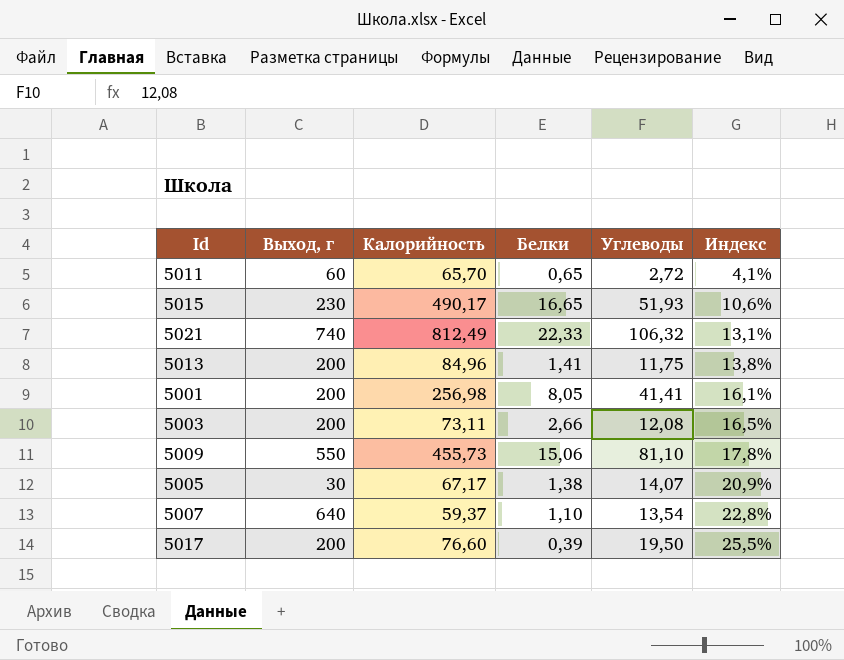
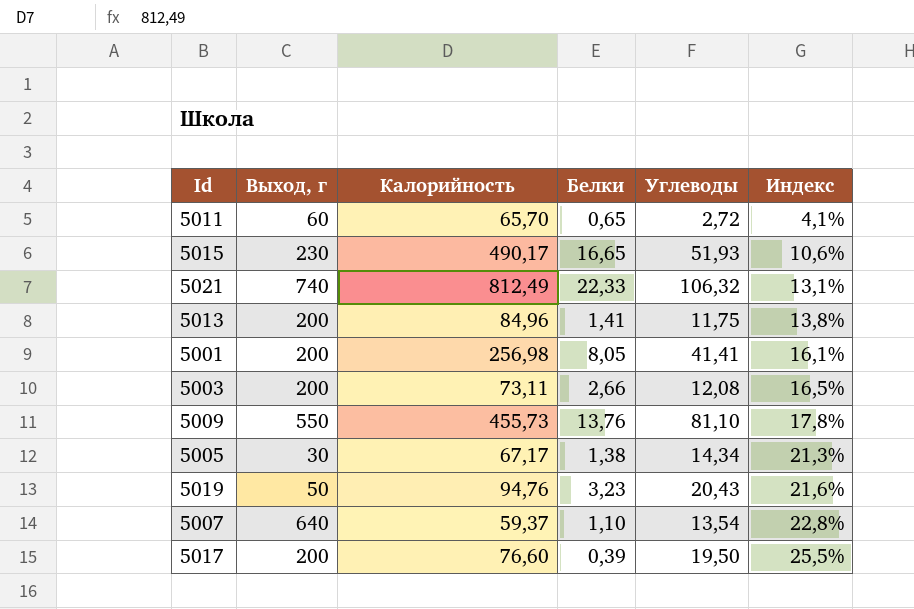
5009 | Белки: 15,06 -> 13,76
5005 | Углеводы: 14,07 -> 14,34
5005 | Индекс: 20,9% -> 21,3%
row 5019: none -> 50 | 94,76 | 3,23 | 20,43 | 21,6%

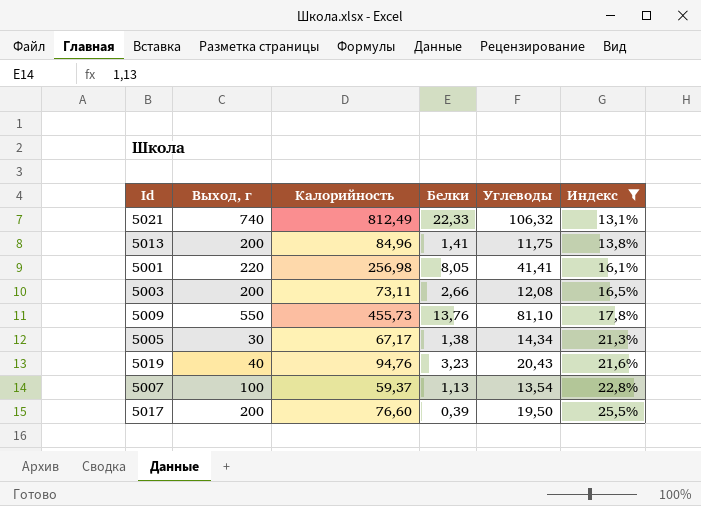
filter: none -> Индекс >= 13,1%
5001 | Выход, г: 200 -> 220
5019 | Выход, г: 50 -> 40
5007 | Выход, г: 640 -> 100
5007 | Белки: 1,10 -> 1,13

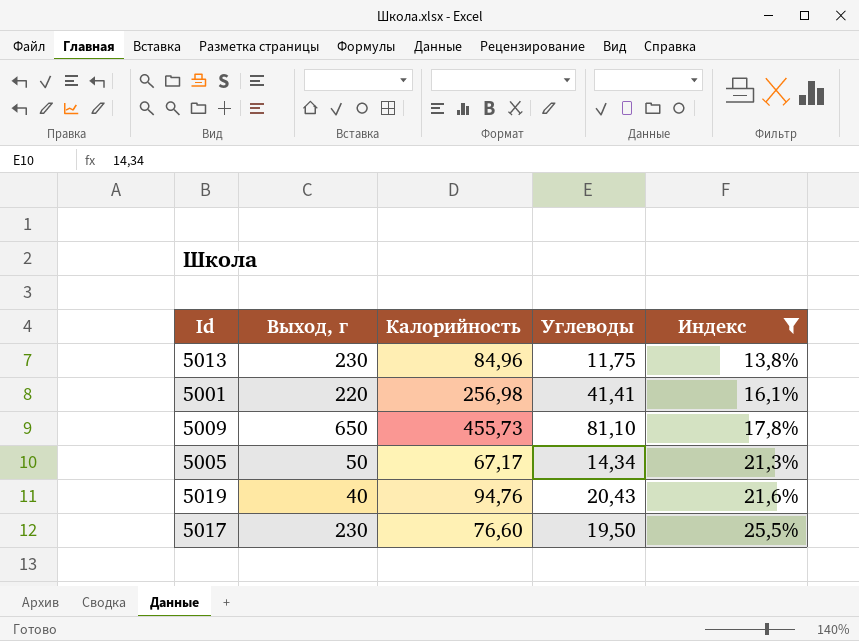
column Белки | position: 4 -> none
row 5021: 740 | 812,49 | 22,33 | 106,32 | 13,1% -> none
row 5003: 200 | 73,11 | 2,66 | 12,08 | 16,5% -> none
row 5007: 100 | 59,37 | 1,13 | 13,54 | 22,8% -> none
5013 | Выход, г: 200 -> 230
5009 | Выход, г: 550 -> 650
5005 | Выход, г: 30 -> 50
5017 | Выход, г: 200 -> 230

